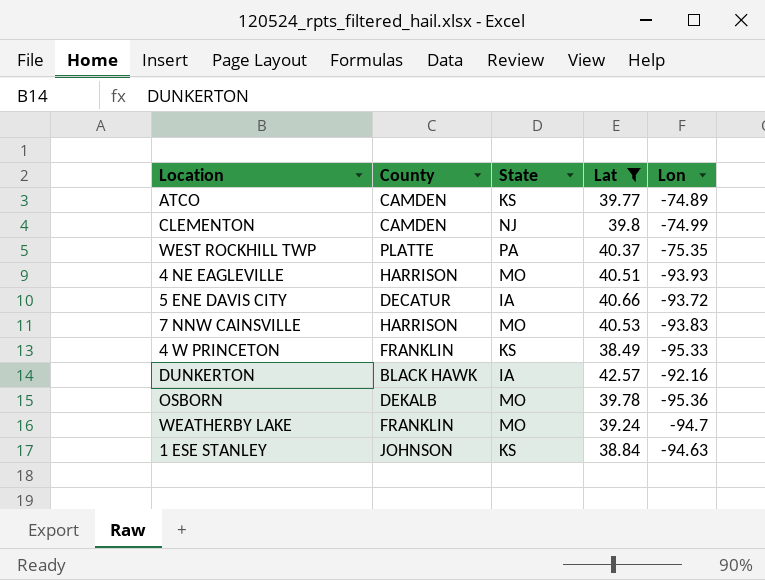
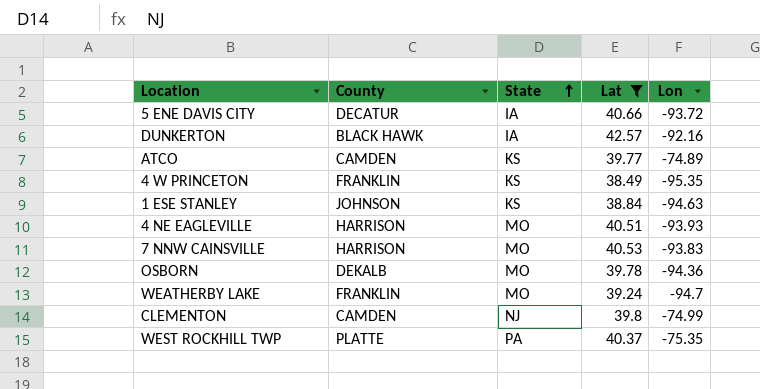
row order: none -> State ascending
4 W PRINCETON | Lon: -95.33 -> -95.35
OSBORN | Lon: -95.36 -> -94.36

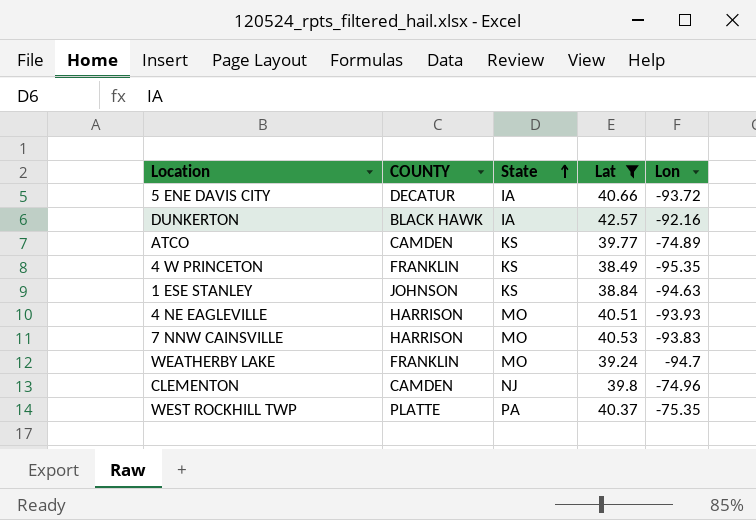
column name: County -> COUNTY
row OSBORN: DEKALB | MO | 39.78 | -94.36 -> none
CLEMENTON | Lon: -74.99 -> -74.96

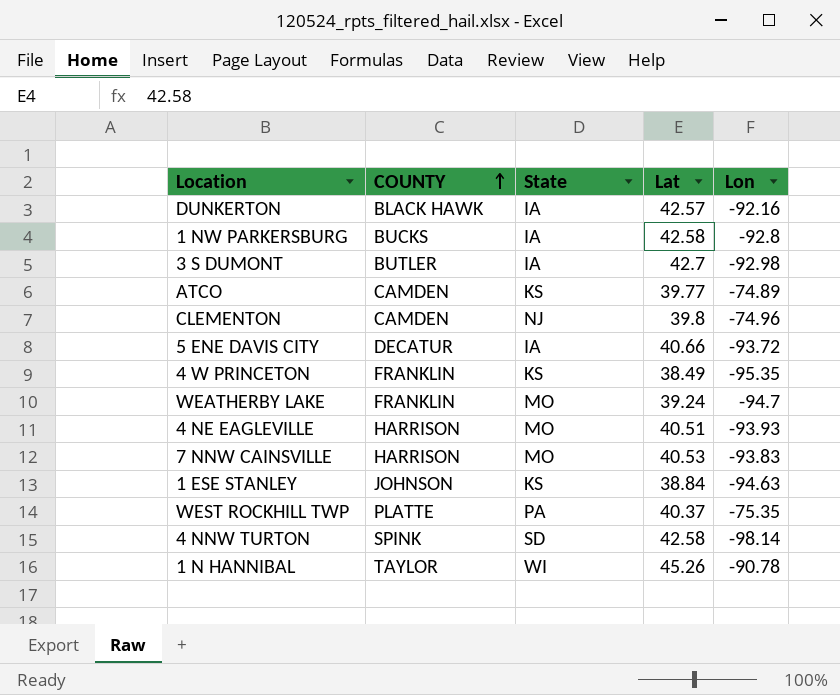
filter: Lat <= 42.57 -> none
row order: State ascending -> COUNTY ascending

